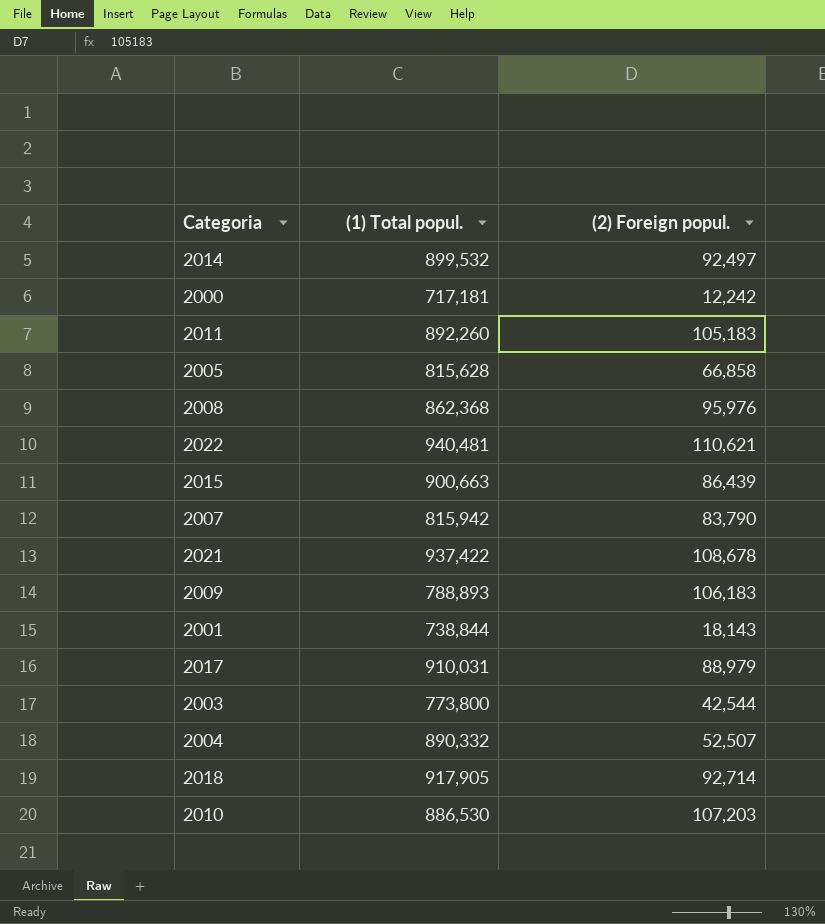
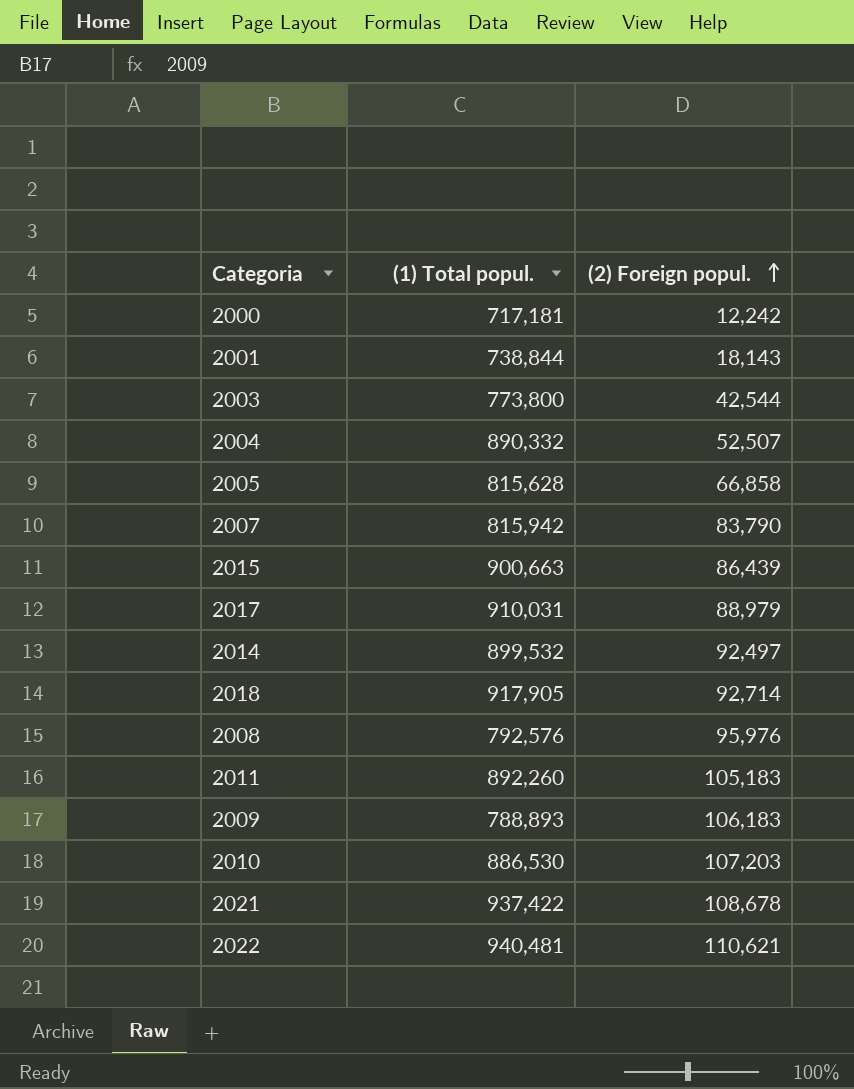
row order: none -> (2) Foreign popul. ascending
2008 | (1) Total popul.: 862,368 -> 792,576

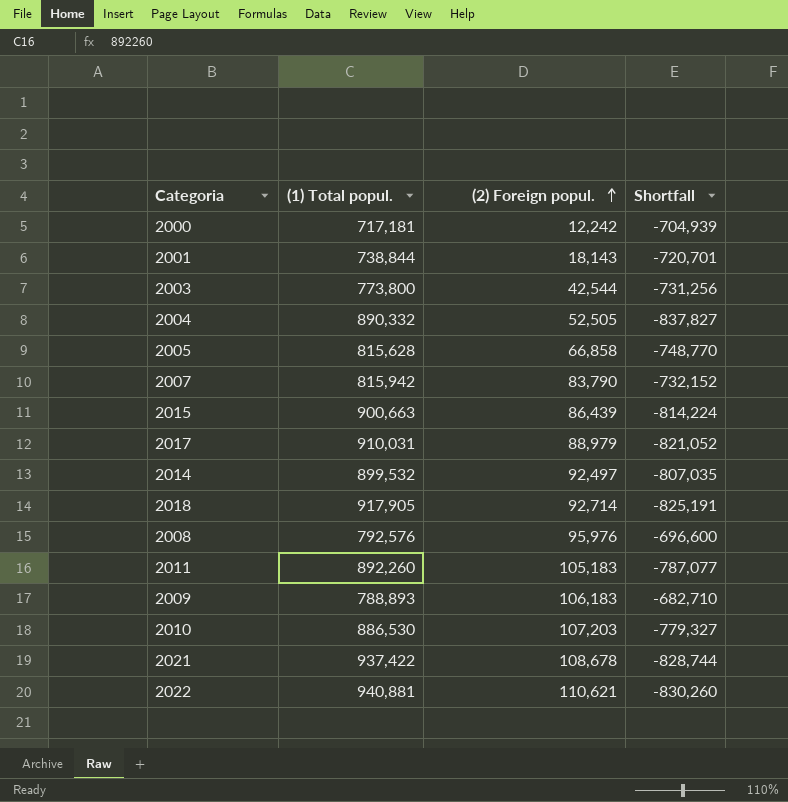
column Shortfall | formula: none -> [(2) Foreign popul.] - [(1) Total popul.]
2004 | (2) Foreign popul.: 52,507 -> 52,505
2022 | (1) Total popul.: 940,481 -> 940,881

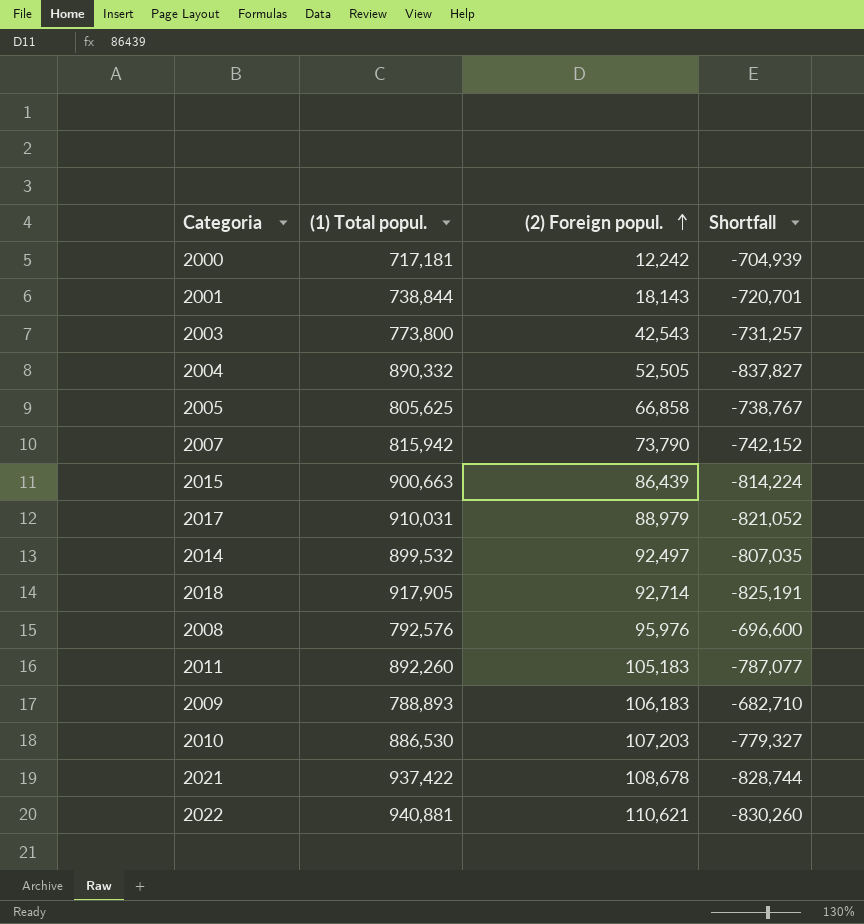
2003 | (2) Foreign popul.: 42,544 -> 42,543
2003 | Shortfall: -731,256 -> -731,257
2005 | (1) Total popul.: 815,628 -> 805,625
2005 | Shortfall: -748,770 -> -738,767
2007 | (2) Foreign popul.: 83,790 -> 73,790
2007 | Shortfall: -732,152 -> -742,152

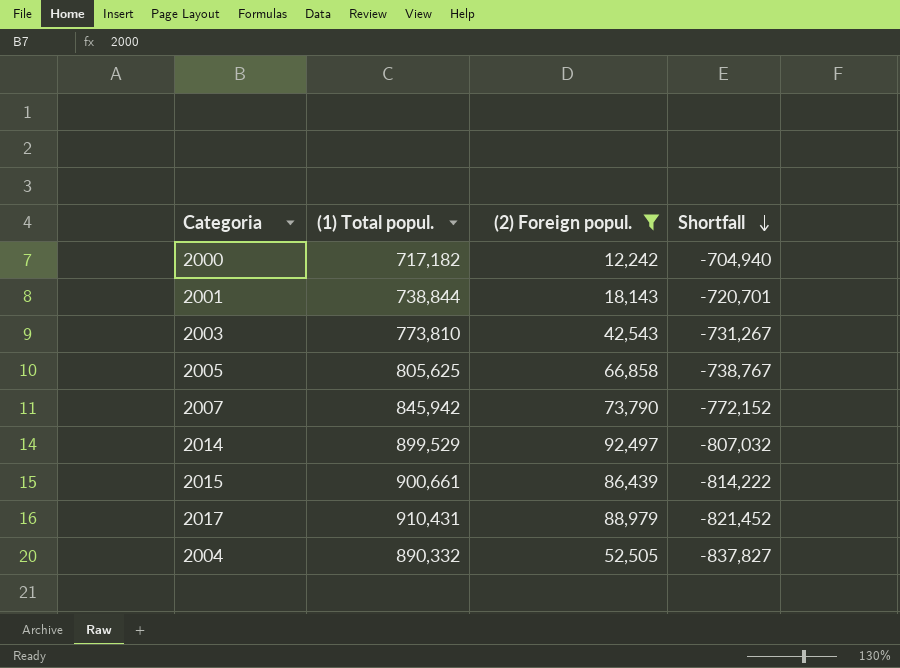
filter: none -> (2) Foreign popul. <= 92,497
row order: (2) Foreign popul. ascending -> Shortfall descending
2000 | (1) Total popul.: 717,181 -> 717,182
2000 | Shortfall: -704,939 -> -704,940
2003 | (1) Total popul.: 773,800 -> 773,810
2003 | Shortfall: -731,257 -> -731,267
2007 | (1) Total popul.: 815,942 -> 845,942
2007 | Shortfall: -742,152 -> -772,152
2014 | (1) Total popul.: 899,532 -> 899,529
2014 | Shortfall: -807,035 -> -807,032
2015 | (1) Total popul.: 900,663 -> 900,661
2015 | Shortfall: -814,224 -> -814,222
2017 | (1) Total popul.: 910,031 -> 910,431
2017 | Shortfall: -821,052 -> -821,452

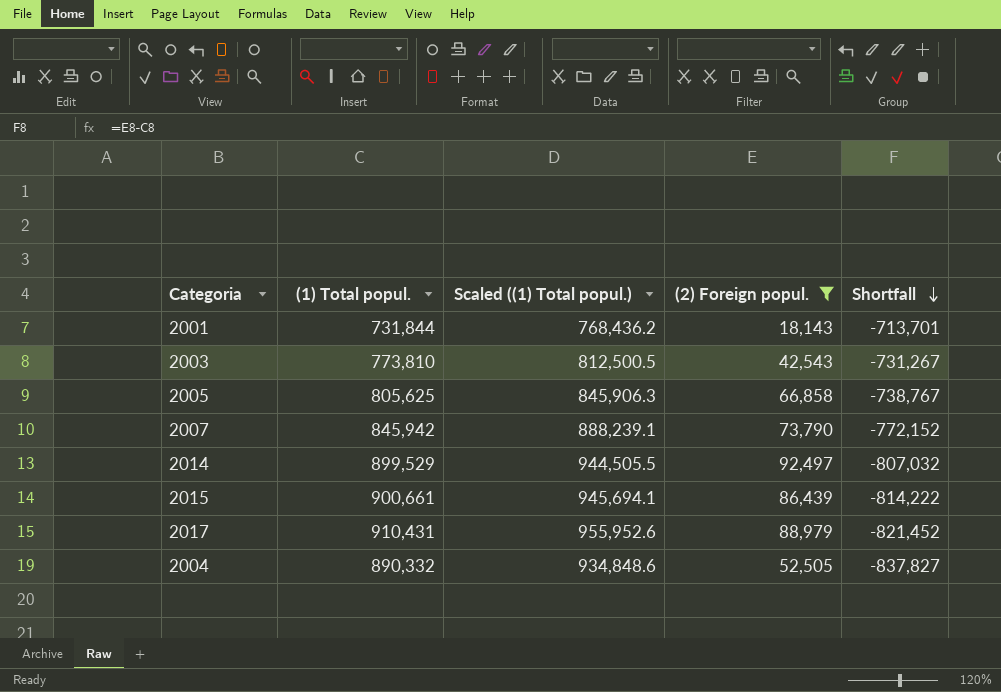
column Scaled ((1) Total popul.) | formula: none -> [(1) Total popul.] * 1.05
row 2000: 717,182 | 12,242 | -704,940 -> none
2001 | (1) Total popul.: 738,844 -> 731,844
2001 | Shortfall: -720,701 -> -713,701

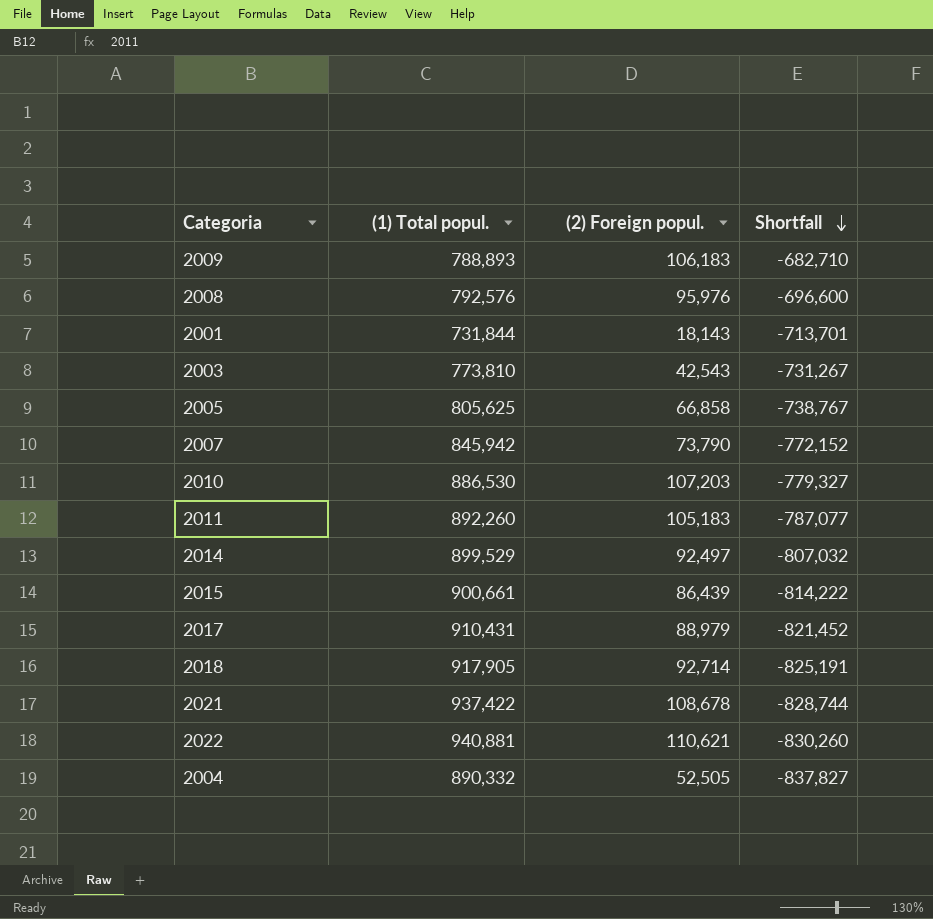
filter: (2) Foreign popul. <= 92,497 -> none
column Scaled ((1) Total popul.) | formula: [(1) Total popul.] * 1.05 -> none

